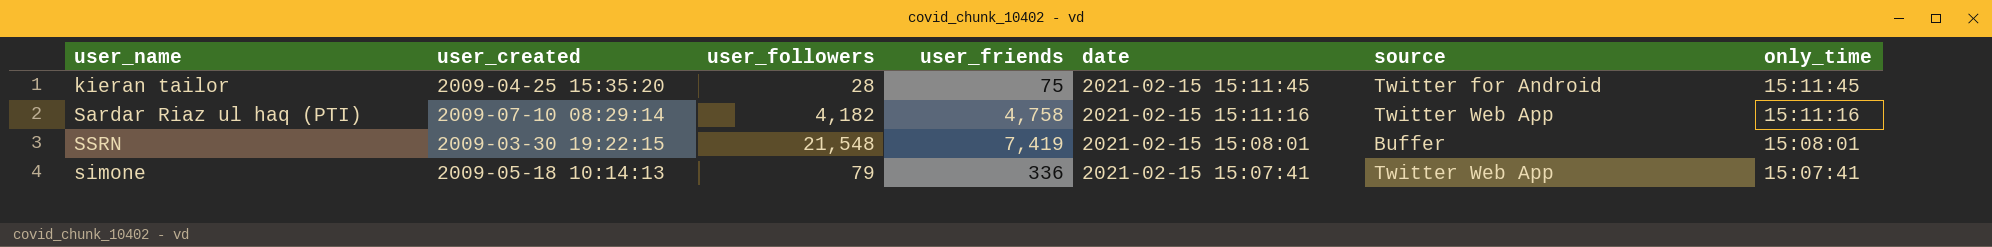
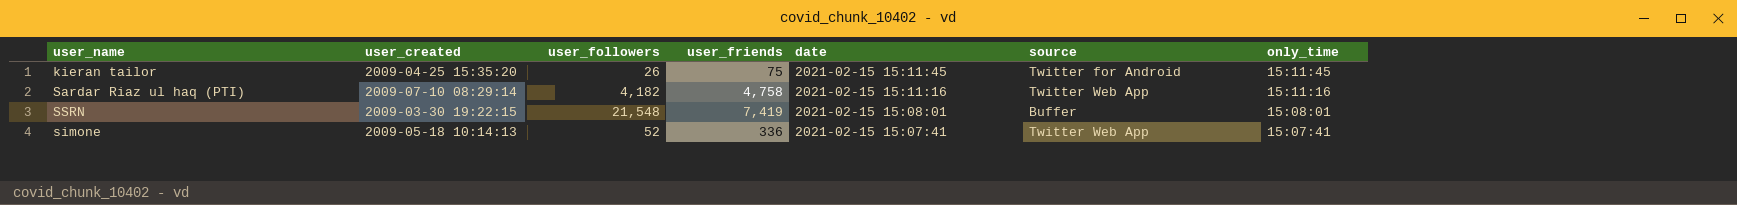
kieran tailor | user_followers: 28 -> 26
simone | user_followers: 79 -> 52

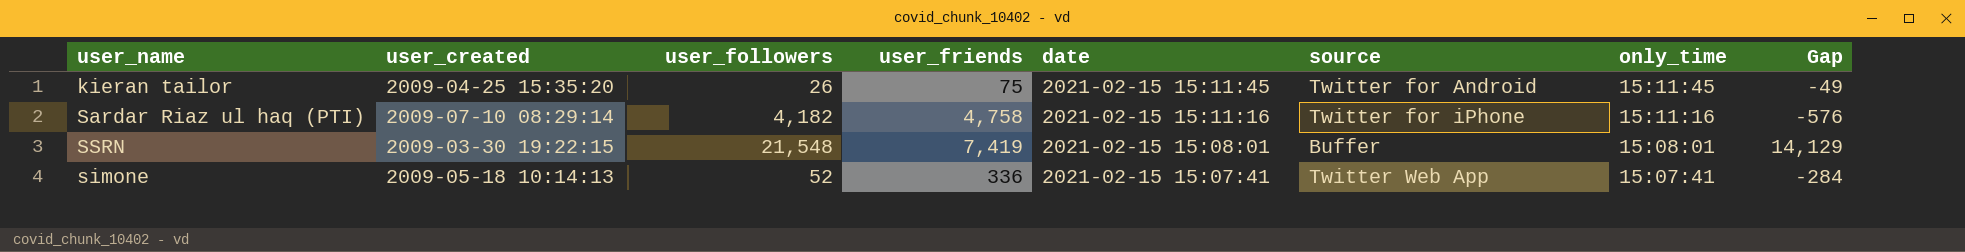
column Gap | formula: none -> [user_followers] - [user_friends]
Sardar Riaz ul haq (PTI) | source: Twitter Web App -> Twitter for iPhone

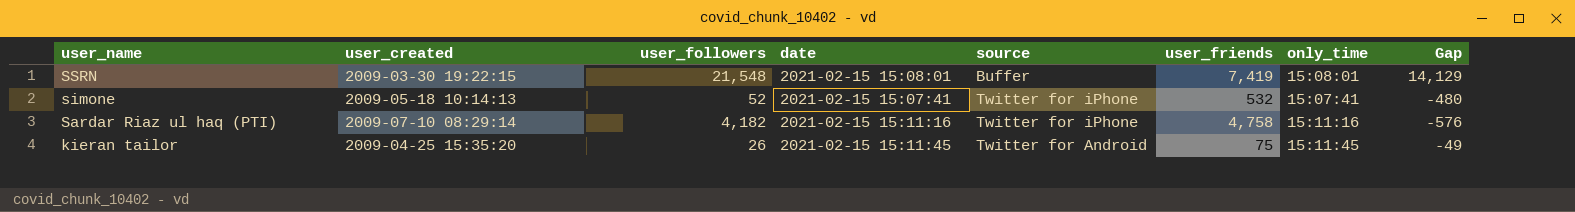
row order: date descending -> user_name descending
column user_friends | position: 4 -> 6
simone | source: Twitter Web App -> Twitter for iPhone
simone | user_friends: 336 -> 532
simone | Gap: -284 -> -480

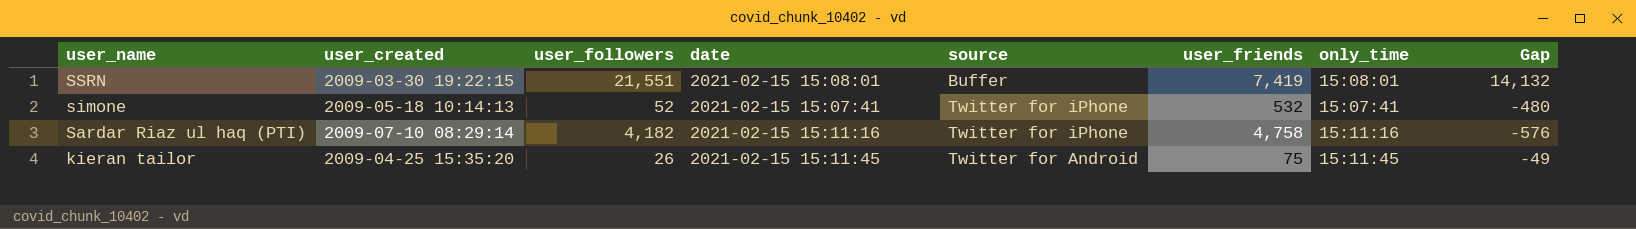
SSRN | user_followers: 21,548 -> 21,551
SSRN | Gap: 14,129 -> 14,132

